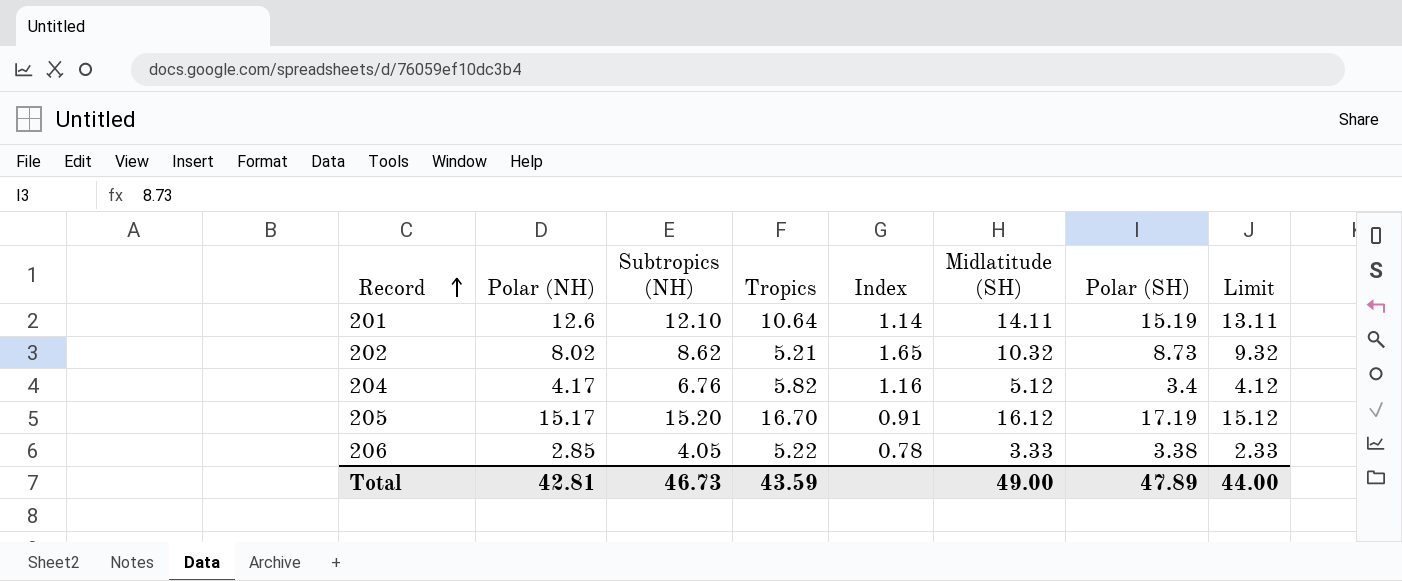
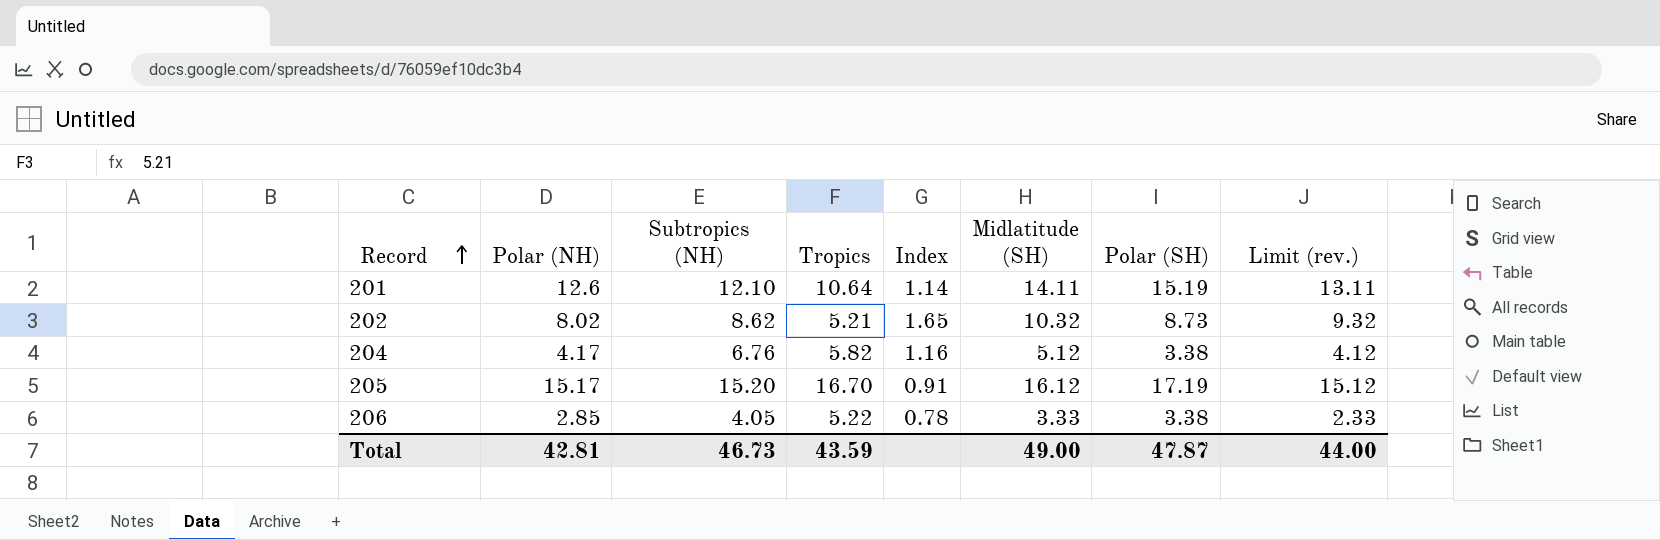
column name: Limit -> Limit (rev.)
204 | Polar (SH): 3.4 -> 3.38
Total | Polar (SH): 47.89 -> 47.87

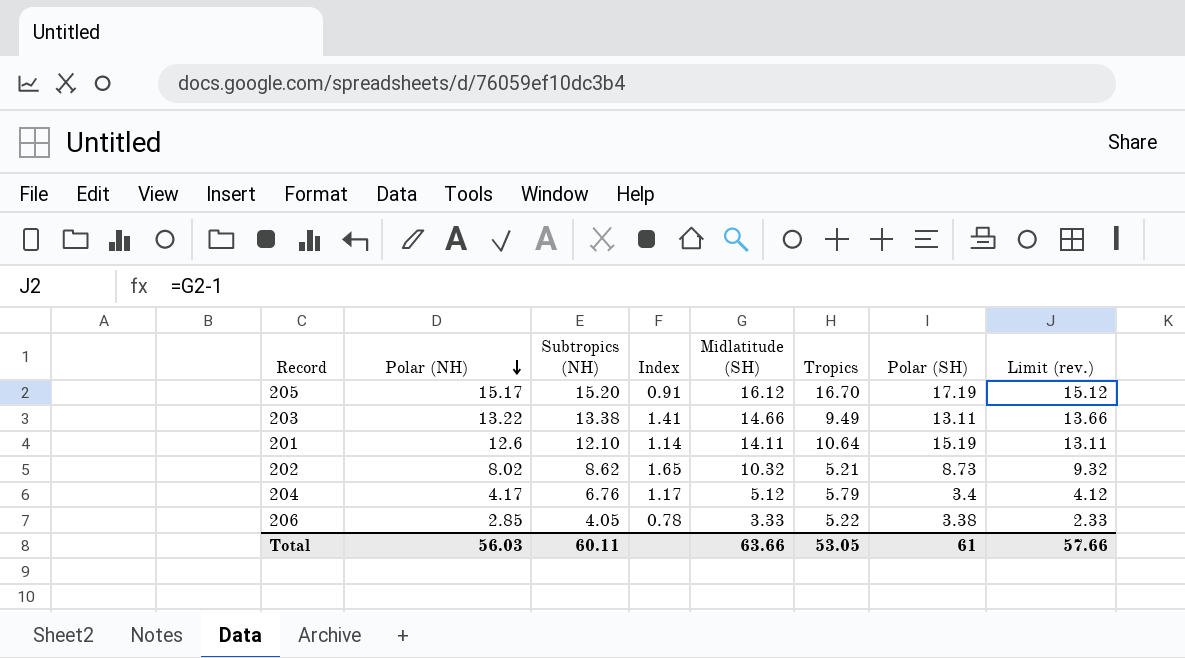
row order: Record ascending -> Polar (NH) descending
column Tropics | position: 4 -> 6
row 203: none -> 13.22 | 13.38 | 1.41 | 14.66 | 9.49 | 13.11 | 13.66
204 | Index: 1.16 -> 1.17
204 | Tropics: 5.82 -> 5.79
204 | Polar (SH): 3.38 -> 3.4
Total | Polar (NH): 42.81 -> 56.03
Total | Subtropics (NH): 46.73 -> 60.11
Total | Midlatitude (SH): 49.00 -> 63.66
Total | Tropics: 43.59 -> 53.05
Total | Polar (SH): 47.87 -> 61
Total | Limit (rev.): 44.00 -> 57.66

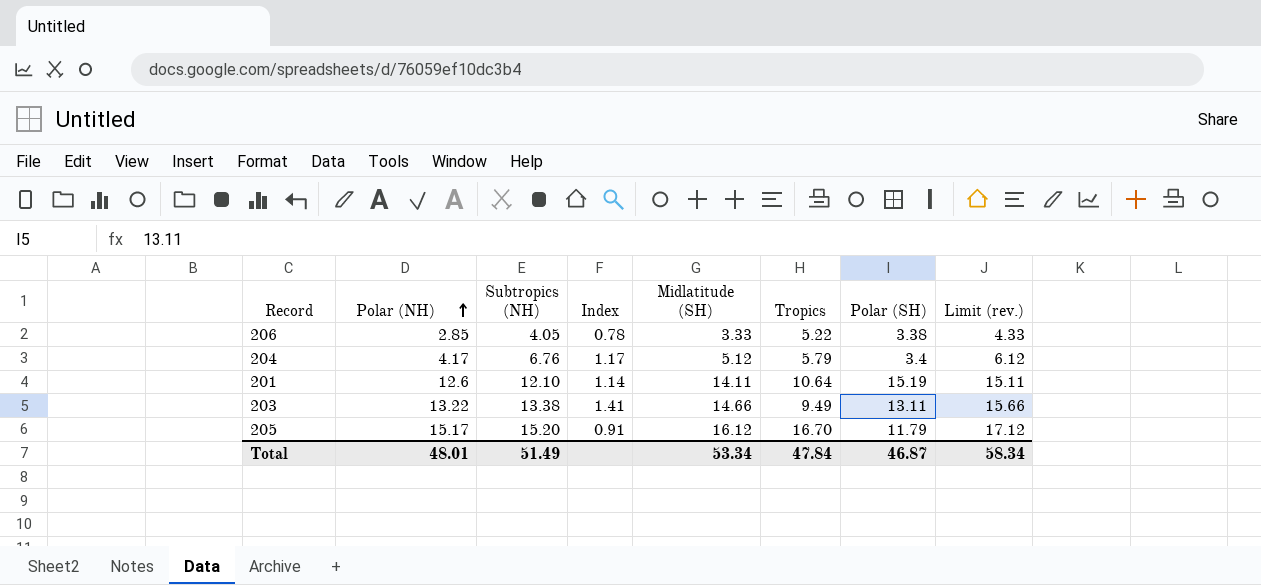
row order: Polar (NH) descending -> Polar (NH) ascending
column Limit (rev.) | formula: [Midlatitude (SH)] - 1 -> [Midlatitude (SH)] + 1
row 202: 8.02 | 8.62 | 1.65 | 10.32 | 5.21 | 8.73 | 9.32 -> none
205 | Polar (SH): 17.19 -> 11.79
Total | Polar (NH): 56.03 -> 48.01
Total | Subtropics (NH): 60.11 -> 51.49
Total | Midlatitude (SH): 63.66 -> 53.34
Total | Tropics: 53.05 -> 47.84
Total | Polar (SH): 61 -> 46.87
Total | Limit (rev.): 57.66 -> 58.34

